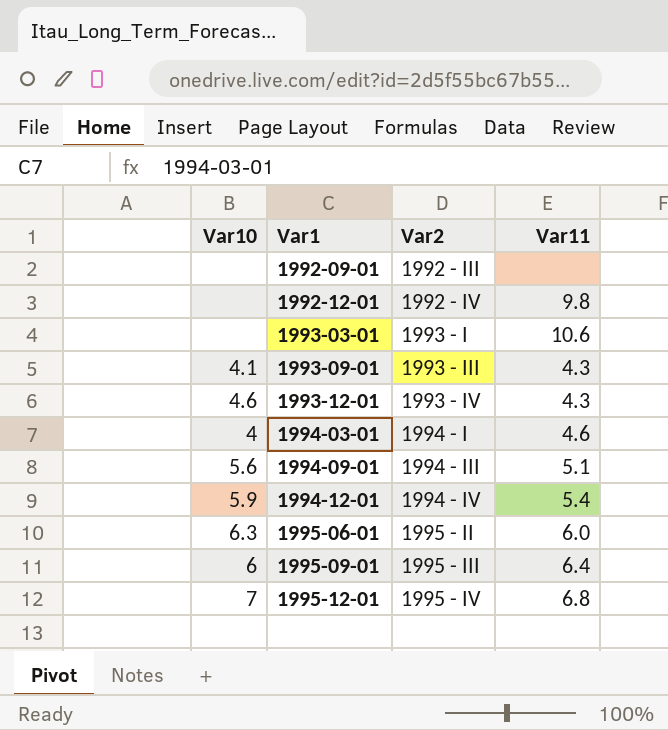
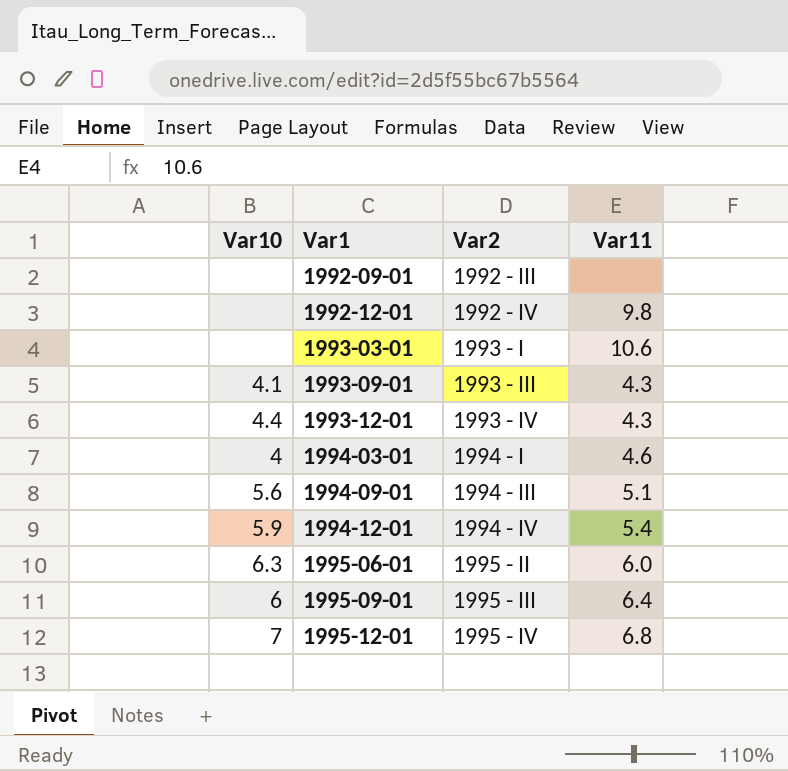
1993-12-01 | Var10: 4.6 -> 4.4

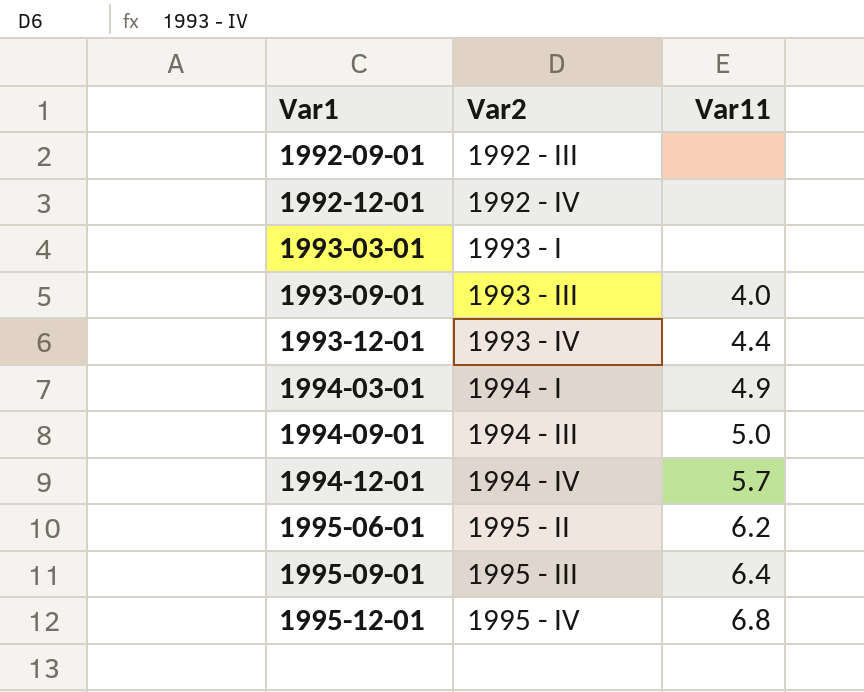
column Var10 | position: 1 -> none
1992-12-01 | Var11: 9.8 -> none
1993-03-01 | Var11: 10.6 -> none
1993-09-01 | Var11: 4.3 -> 4.0
1993-12-01 | Var11: 4.3 -> 4.4
1994-03-01 | Var11: 4.6 -> 4.9
1994-09-01 | Var11: 5.1 -> 5.0
1994-12-01 | Var11: 5.4 -> 5.7
1995-06-01 | Var11: 6.0 -> 6.2

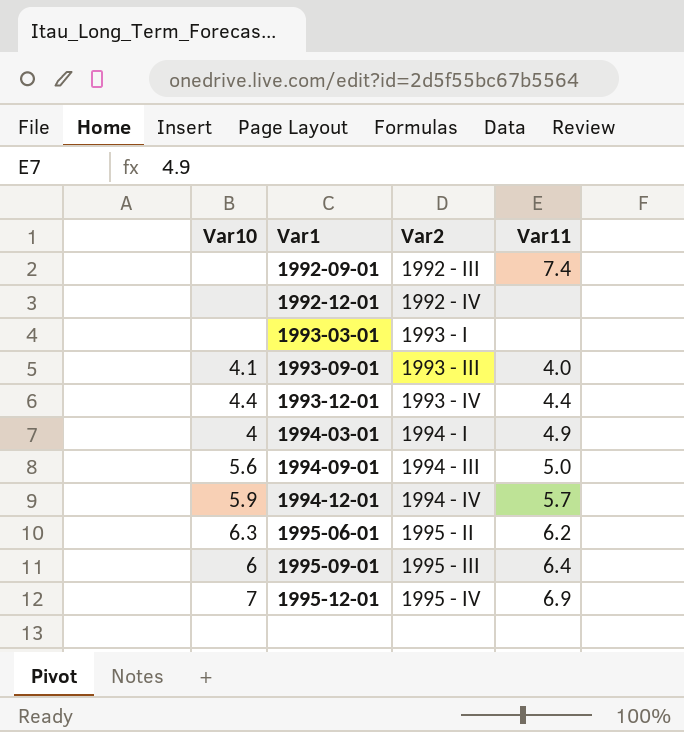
column Var10 | position: none -> 1
1992-09-01 | Var11: none -> 7.4
1995-12-01 | Var11: 6.8 -> 6.9

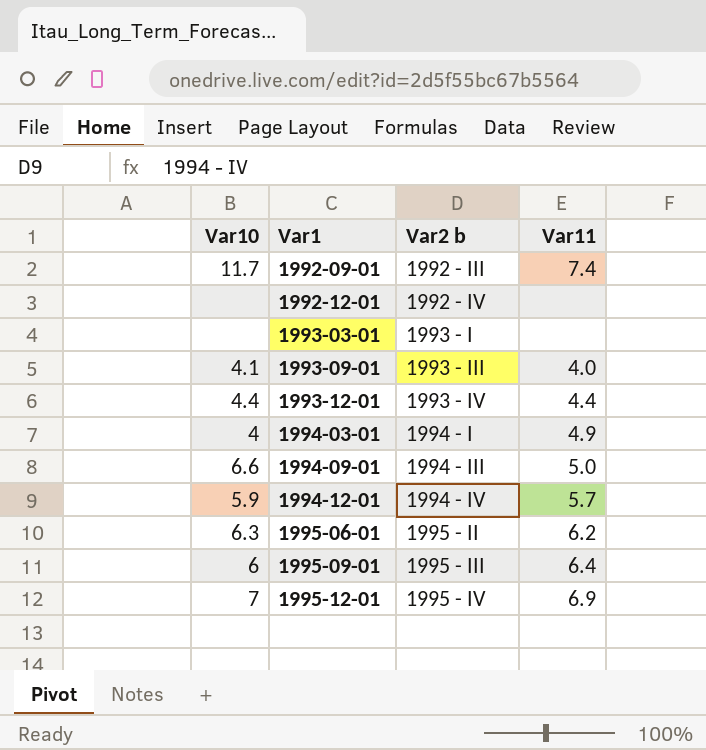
column name: Var2 -> Var2 b
1992-09-01 | Var10: none -> 11.7
1994-09-01 | Var10: 5.6 -> 6.6

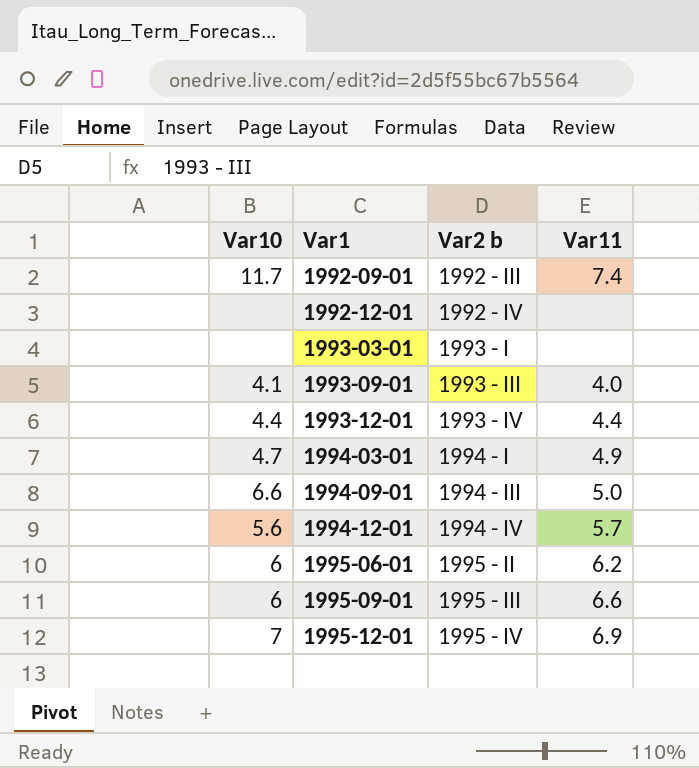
1994-03-01 | Var10: 4 -> 4.7
1994-12-01 | Var10: 5.9 -> 5.6
1995-06-01 | Var10: 6.3 -> 6
1995-09-01 | Var11: 6.4 -> 6.6

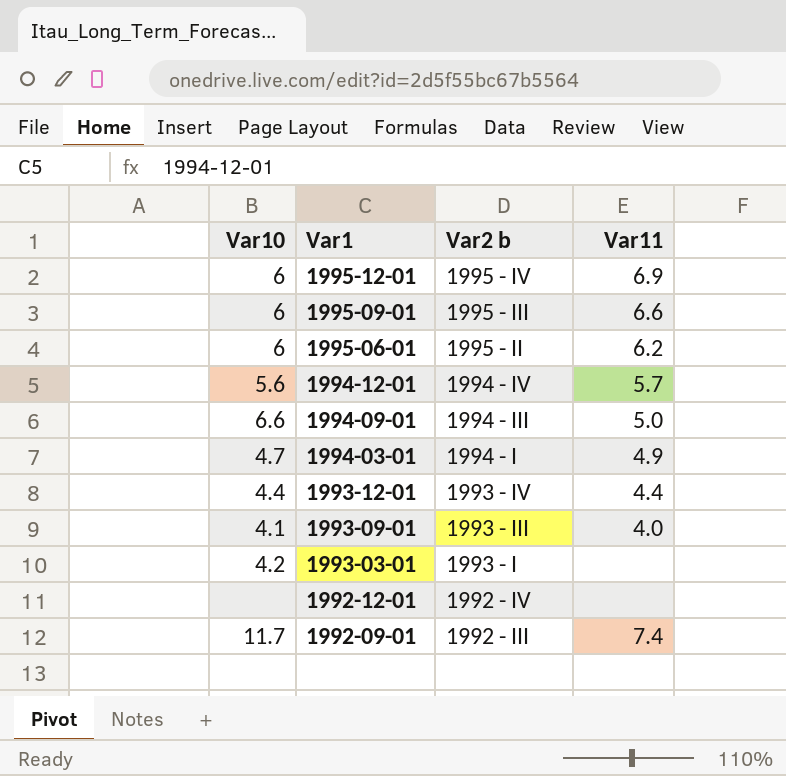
row order: Var1 ascending -> Var1 descending
1995-12-01 | Var10: 7 -> 6
1993-03-01 | Var10: none -> 4.2

